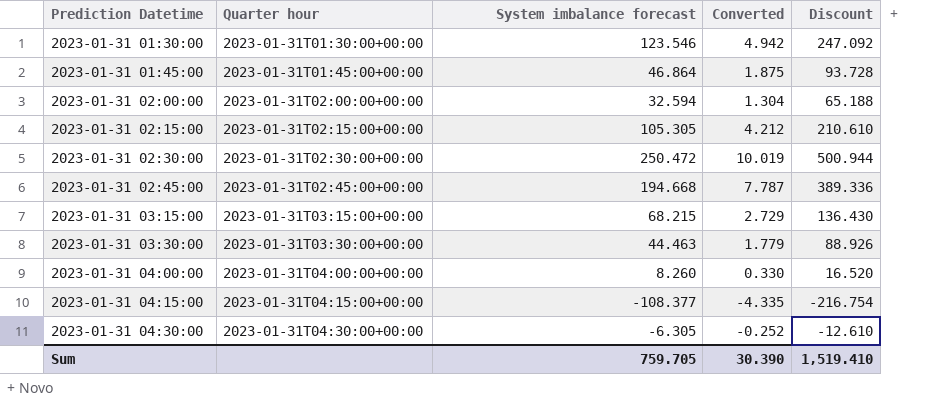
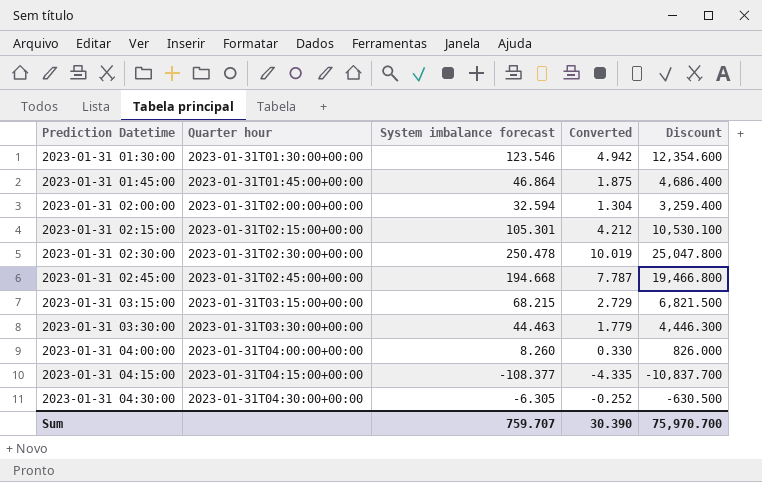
column Discount | formula: [System imbalance forecast] * 2 -> [System imbalance forecast] * 100
2023-01-31 02:15:00 | System imbalance forecast: 105.305 -> 105.301
2023-01-31 02:30:00 | System imbalance forecast: 250.472 -> 250.478
Sum | System imbalance forecast: 759.705 -> 759.707
Sum | Discount: 1,519.410 -> 75,970.700

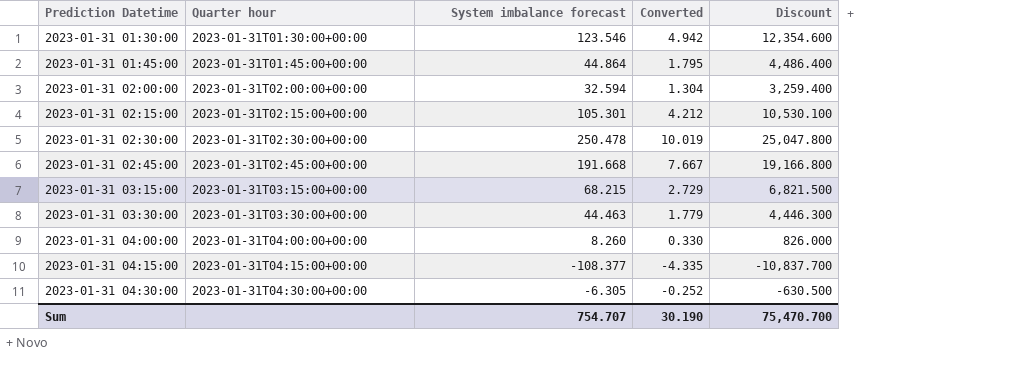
2023-01-31 01:45:00 | System imbalance forecast: 46.864 -> 44.864
2023-01-31 01:45:00 | Converted: 1.875 -> 1.795
2023-01-31 01:45:00 | Discount: 4,686.400 -> 4,486.400
2023-01-31 02:45:00 | System imbalance forecast: 194.668 -> 191.668
2023-01-31 02:45:00 | Converted: 7.787 -> 7.667
2023-01-31 02:45:00 | Discount: 19,466.800 -> 19,166.800
Sum | System imbalance forecast: 759.707 -> 754.707
Sum | Converted: 30.390 -> 30.190
Sum | Discount: 75,970.700 -> 75,470.700

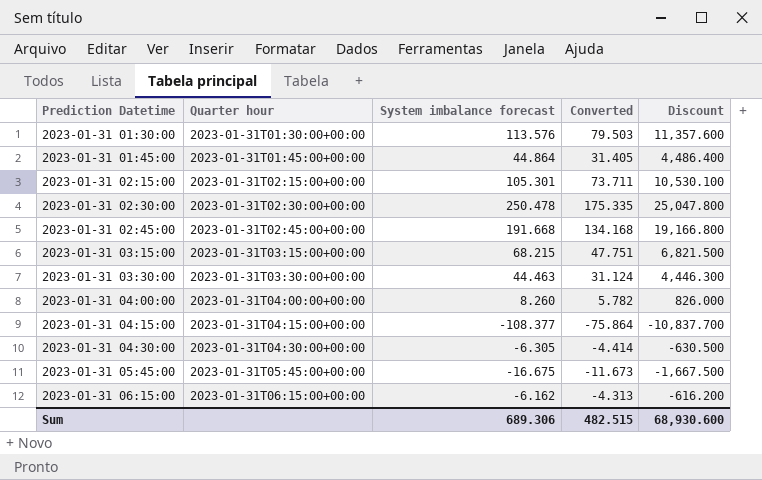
column Converted | formula: [System imbalance forecast] * 0.04 -> [System imbalance forecast] * 0.7
row 2023-01-31 02:00:00: 2023-01-31T02:00:00+00:00 | 32.594 | 1.304 | 3,259.400 -> none
2023-01-31 01:30:00 | System imbalance forecast: 123.546 -> 113.576
2023-01-31 01:30:00 | Discount: 12,354.600 -> 11,357.600
row 2023-01-31 05:45:00: none -> 2023-01-31T05:45:00+00:00 | -16.675 | -11.673 | -1,667.500
row 2023-01-31 06:15:00: none -> 2023-01-31T06:15:00+00:00 | -6.162 | -4.313 | -616.200
Sum | System imbalance forecast: 754.707 -> 689.306
Sum | Converted: 30.190 -> 482.515
Sum | Discount: 75,470.700 -> 68,930.600

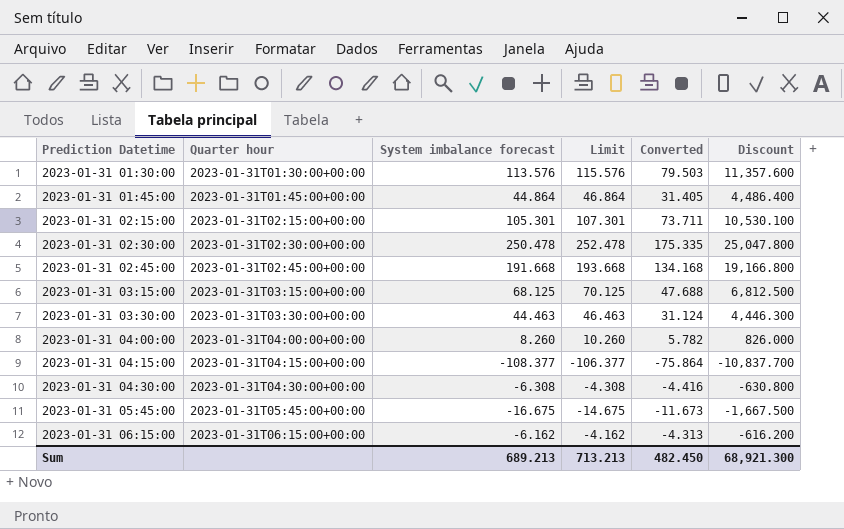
column Limit | formula: none -> [System imbalance forecast] + 2
2023-01-31 03:15:00 | System imbalance forecast: 68.215 -> 68.125
2023-01-31 03:15:00 | Converted: 47.751 -> 47.688
2023-01-31 03:15:00 | Discount: 6,821.500 -> 6,812.500
2023-01-31 04:30:00 | System imbalance forecast: -6.305 -> -6.308
2023-01-31 04:30:00 | Converted: -4.414 -> -4.416
2023-01-31 04:30:00 | Discount: -630.500 -> -630.800
Sum | System imbalance forecast: 689.306 -> 689.213
Sum | Converted: 482.515 -> 482.450
Sum | Discount: 68,930.600 -> 68,921.300

